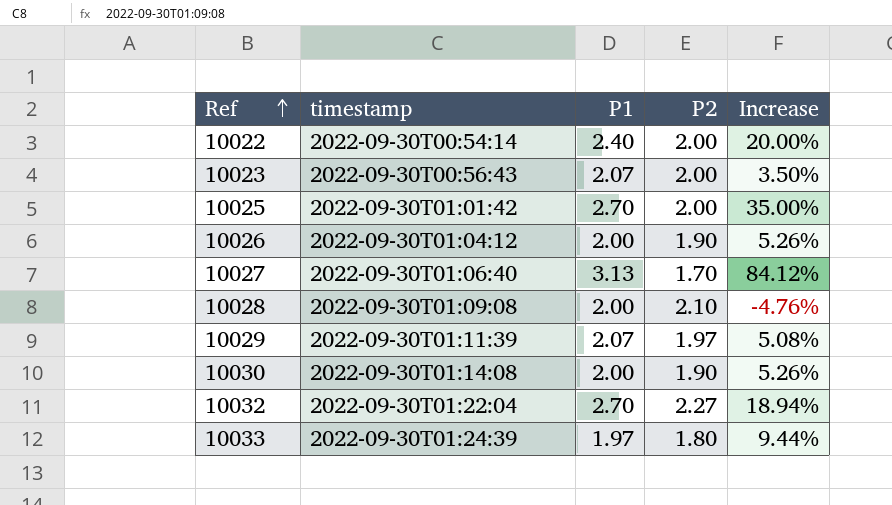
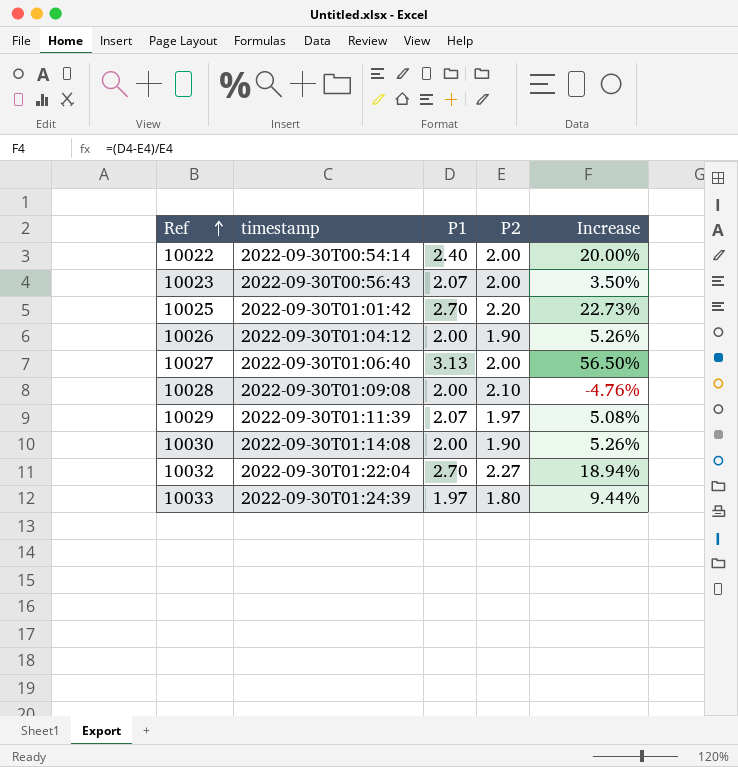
10025 | P2: 2.00 -> 2.20
10025 | Increase: 35.00% -> 22.73%
10027 | P2: 1.70 -> 2.00
10027 | Increase: 84.12% -> 56.50%

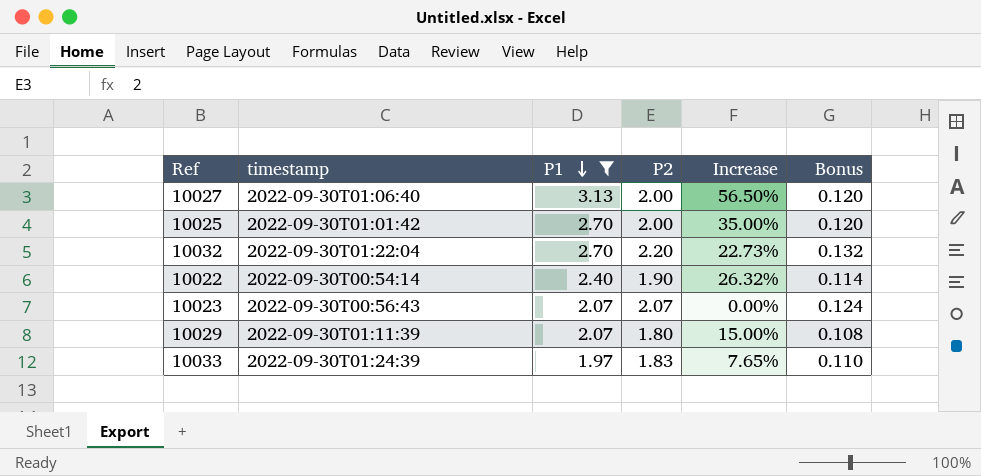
filter: none -> P1 != 2.00
row order: Ref ascending -> P1 descending
column Bonus | formula: none -> [P2] * 0.06
10025 | P2: 2.20 -> 2.00
10025 | Increase: 22.73% -> 35.00%
10032 | P2: 2.27 -> 2.20
10032 | Increase: 18.94% -> 22.73%
10022 | P2: 2.00 -> 1.90
10022 | Increase: 20.00% -> 26.32%
10023 | P2: 2.00 -> 2.07
10023 | Increase: 3.50% -> 0.00%
10029 | P2: 1.97 -> 1.80
10029 | Increase: 5.08% -> 15.00%
10033 | P2: 1.80 -> 1.83
10033 | Increase: 9.44% -> 7.65%

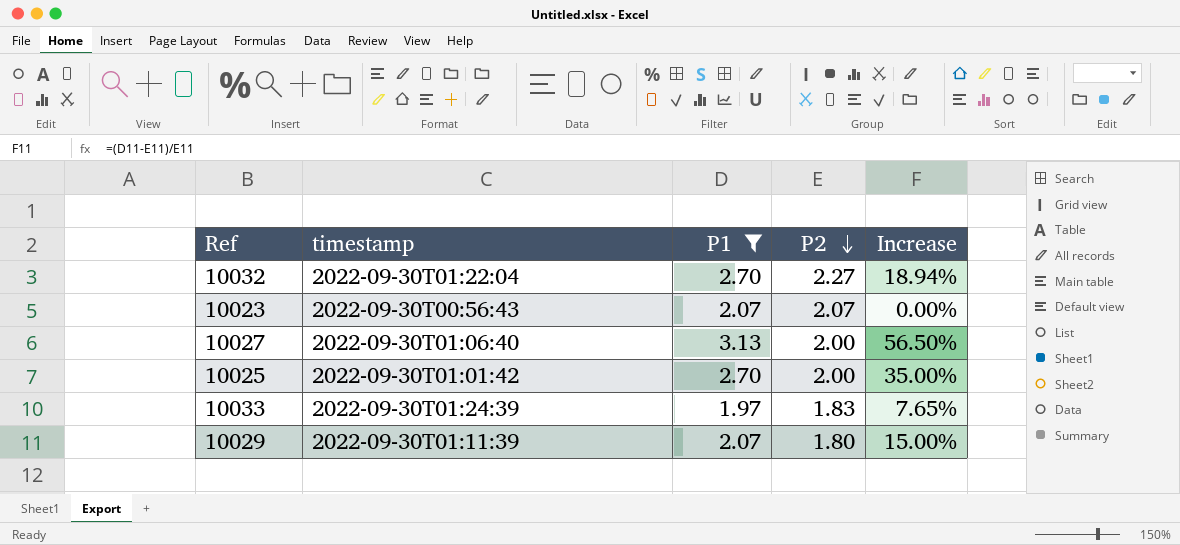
row order: P1 descending -> P2 descending
column Bonus | formula: [P2] * 0.06 -> none
row 10022: 2022-09-30T00:54:14 | 2.40 | 1.90 | 26.32% | 0.114 -> none
10032 | P2: 2.20 -> 2.27
10032 | Increase: 22.73% -> 18.94%

